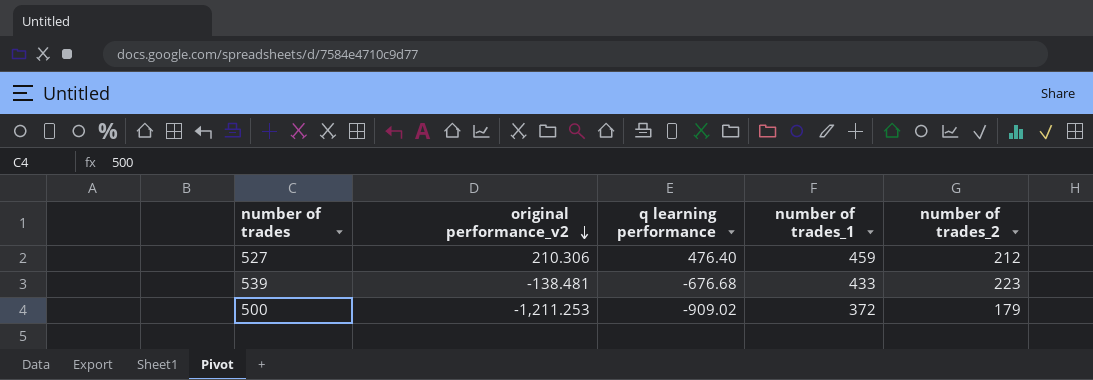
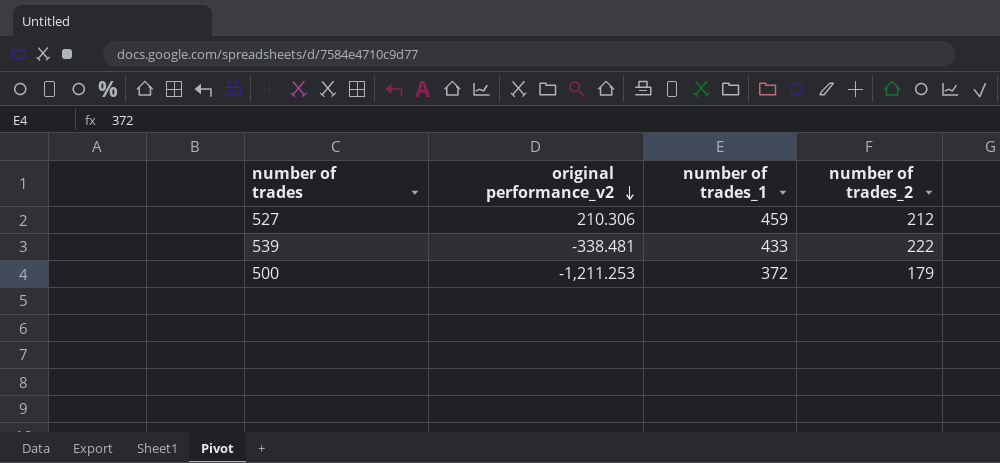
column q learning performance | position: 3 -> none
539 | original performance_v2: -138.481 -> -338.481
539 | number of trades_2: 223 -> 222

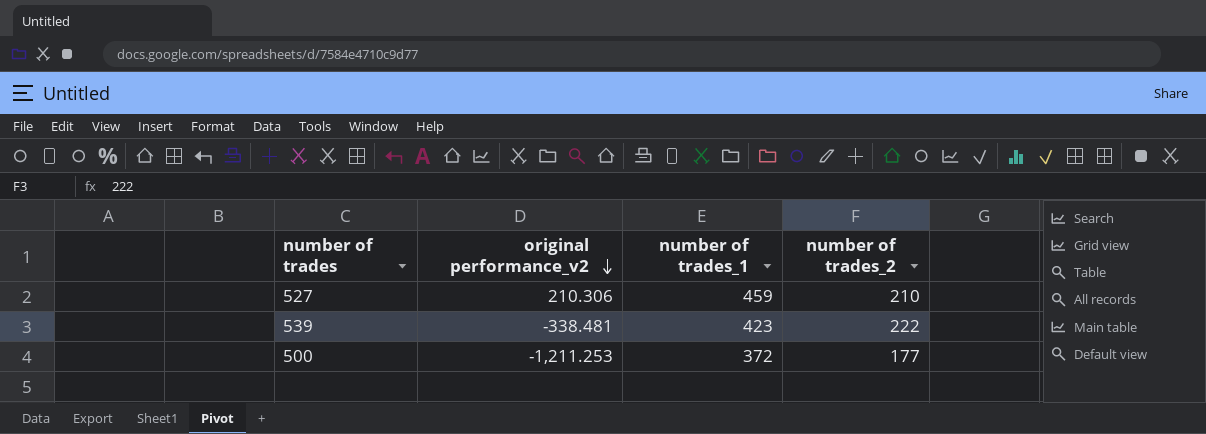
527 | number of trades_2: 212 -> 210
539 | number of trades_1: 433 -> 423
500 | number of trades_2: 179 -> 177

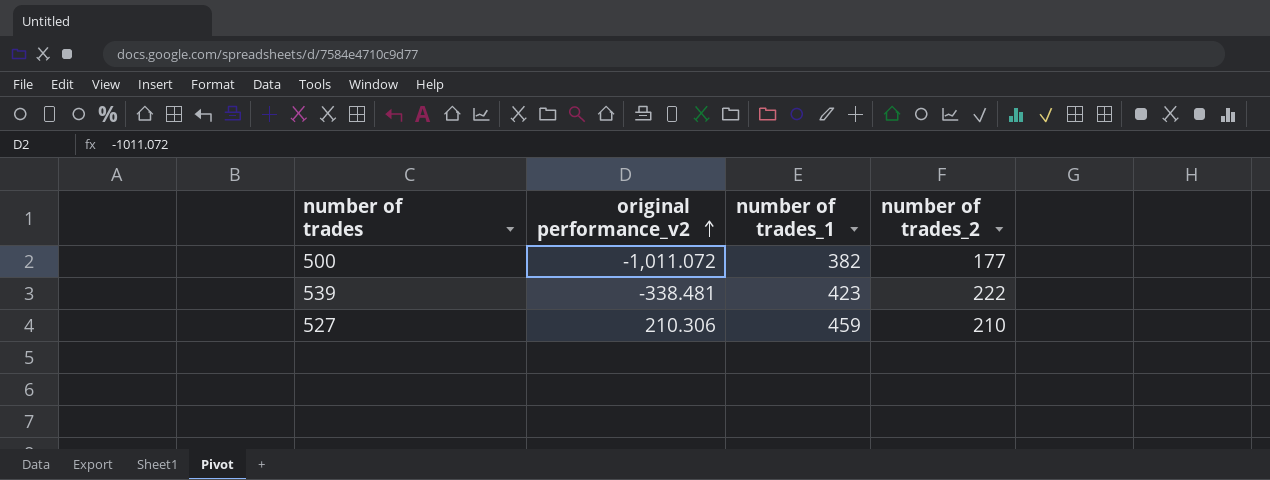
row order: original performance_v2 descending -> original performance_v2 ascending
500 | original performance_v2: -1,211.253 -> -1,011.072
500 | number of trades_1: 372 -> 382

